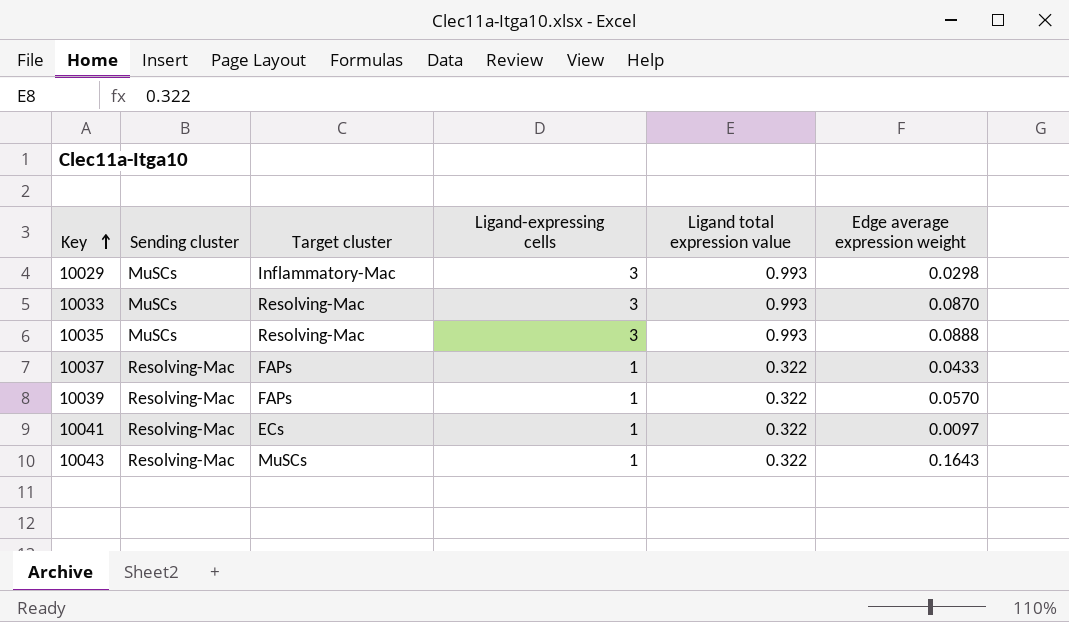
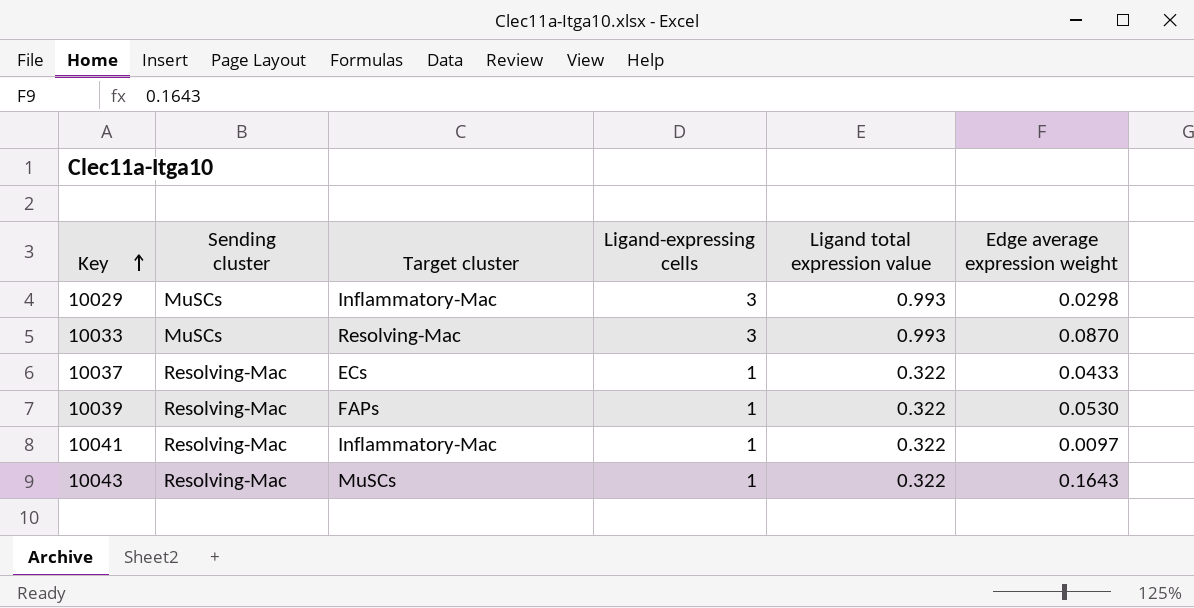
row 10035: MuSCs | Resolving-Mac | 3 | 0.993 | 0.0888 -> none
10037 | Target cluster: FAPs -> ECs
10039 | Edge average expression weight: 0.0570 -> 0.0530
10041 | Target cluster: ECs -> Inflammatory-Mac

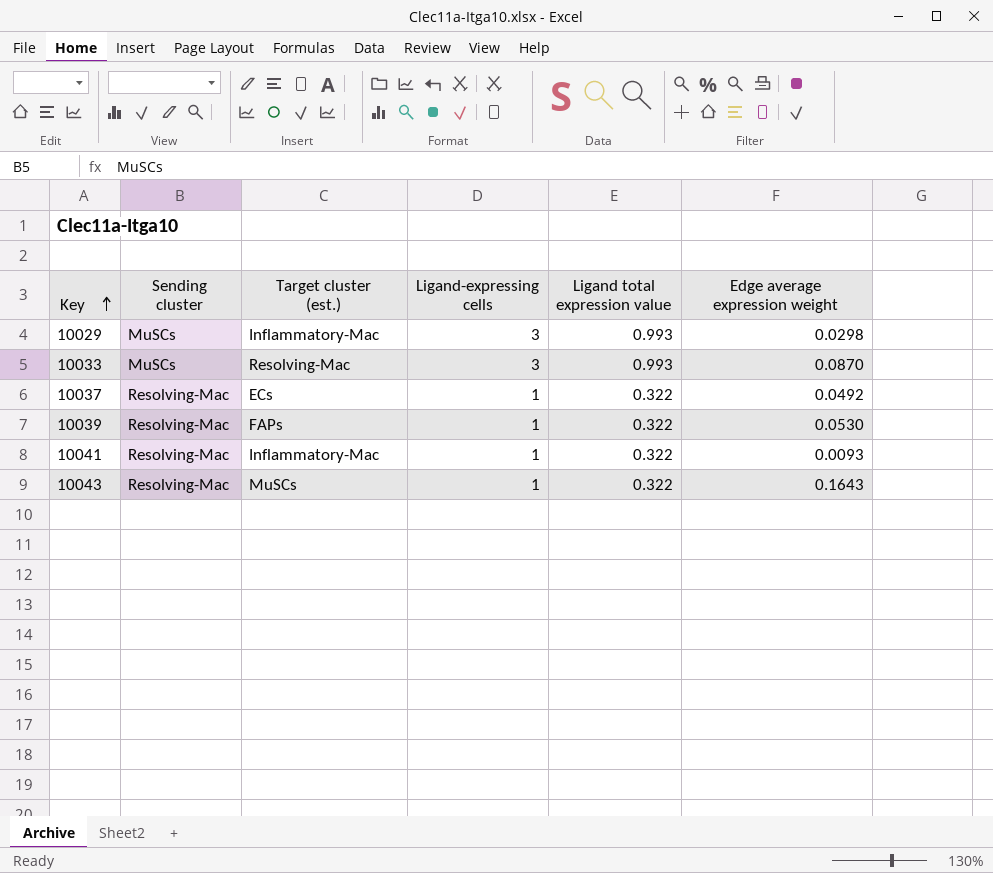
column name: Target cluster -> Target cluster (est.)
10037 | Edge average expression weight: 0.0433 -> 0.0492
10041 | Edge average expression weight: 0.0097 -> 0.0093

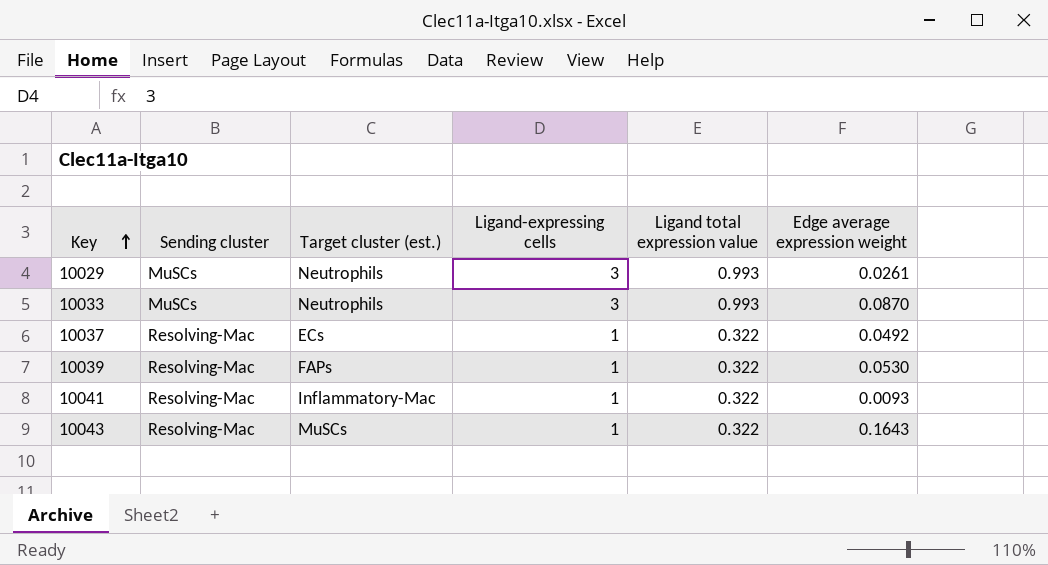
10029 | Target cluster (est.): Inflammatory-Mac -> Neutrophils
10029 | Edge average expression weight: 0.0298 -> 0.0261
10033 | Target cluster (est.): Resolving-Mac -> Neutrophils

